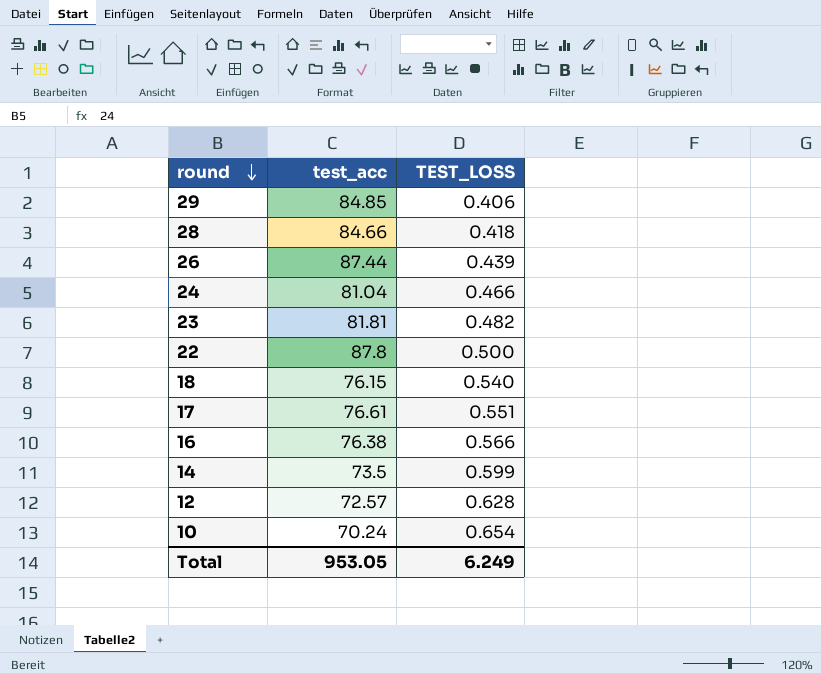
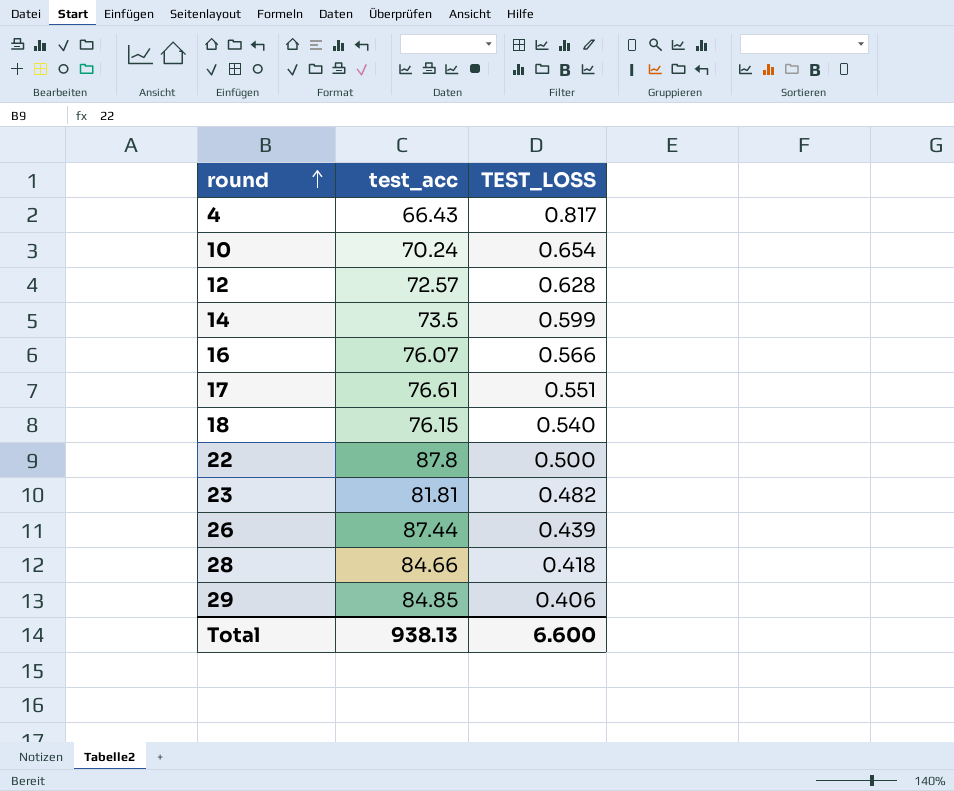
row order: round descending -> round ascending
row 24: 81.04 | 0.466 -> none
row 4: none -> 66.43 | 0.817
16 | test_acc: 76.38 -> 76.07
Total | test_acc: 953.05 -> 938.13
Total | TEST_LOSS: 6.249 -> 6.600

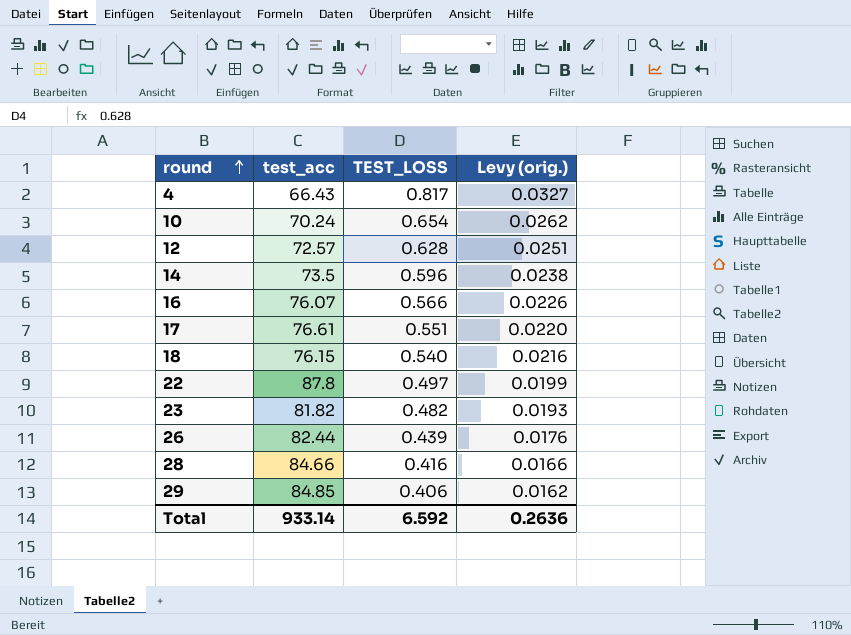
column Levy (orig.) | formula: none -> [TEST_LOSS] * 0.04
14 | TEST_LOSS: 0.599 -> 0.596
22 | TEST_LOSS: 0.500 -> 0.497
23 | test_acc: 81.81 -> 81.82
26 | test_acc: 87.44 -> 82.44
28 | TEST_LOSS: 0.418 -> 0.416
Total | test_acc: 938.13 -> 933.14
Total | TEST_LOSS: 6.600 -> 6.592

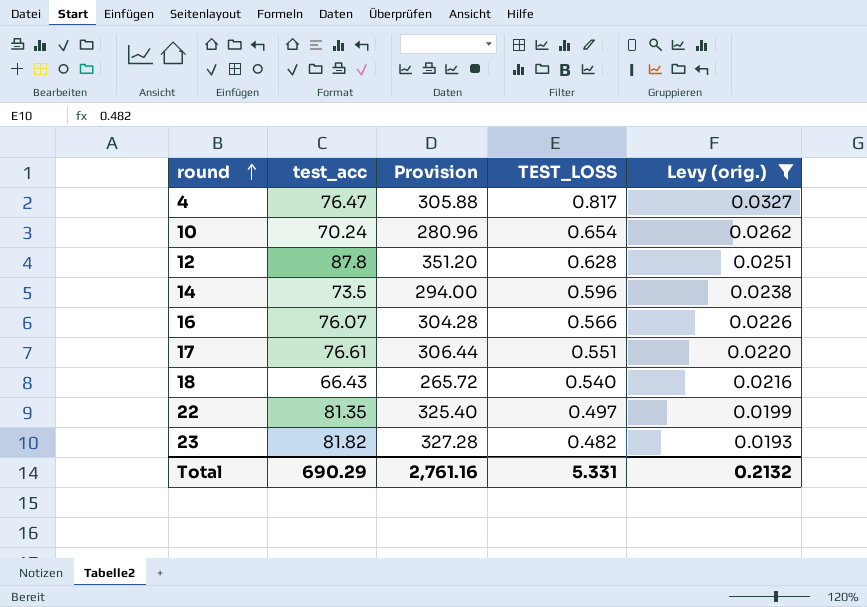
filter: none -> Levy (orig.) >= 0.0193
column Provision | formula: none -> [test_acc] * 4
4 | test_acc: 66.43 -> 76.47
12 | test_acc: 72.57 -> 87.8
18 | test_acc: 76.15 -> 66.43
22 | test_acc: 87.8 -> 81.35
Total | test_acc: 933.14 -> 690.29
Total | TEST_LOSS: 6.592 -> 5.331
Total | Levy (orig.): 0.2636 -> 0.2132

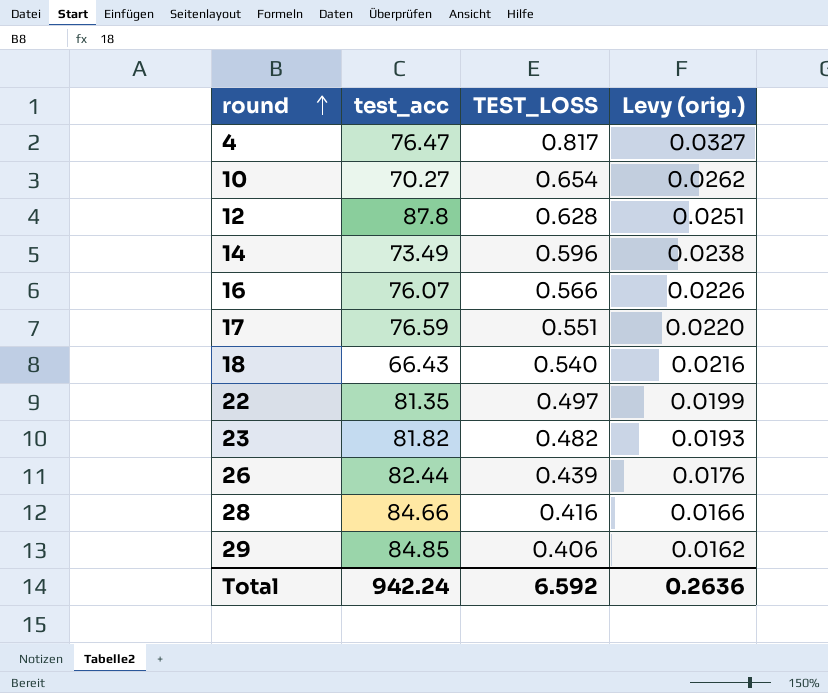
filter: Levy (orig.) >= 0.0193 -> none
column Provision | formula: [test_acc] * 4 -> none
10 | test_acc: 70.24 -> 70.27
14 | test_acc: 73.5 -> 73.49
17 | test_acc: 76.61 -> 76.59
Total | test_acc: 690.29 -> 942.24
Total | TEST_LOSS: 5.331 -> 6.592
Total | Levy (orig.): 0.2132 -> 0.2636

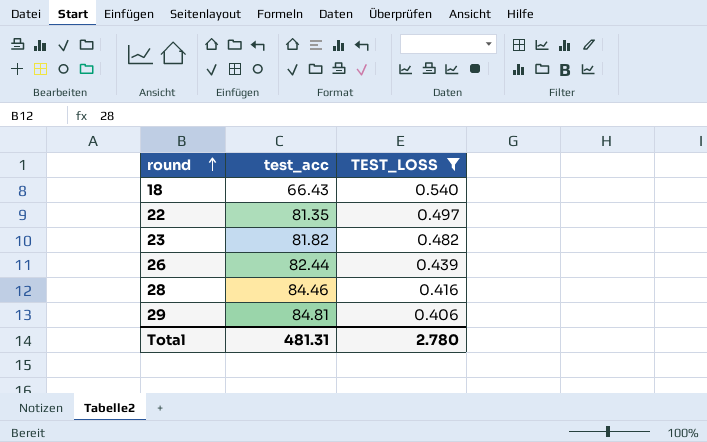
filter: none -> TEST_LOSS <= 0.540
column Levy (orig.) | formula: [TEST_LOSS] * 0.04 -> none
28 | test_acc: 84.66 -> 84.46
29 | test_acc: 84.85 -> 84.81
Total | test_acc: 942.24 -> 481.31
Total | TEST_LOSS: 6.592 -> 2.780

